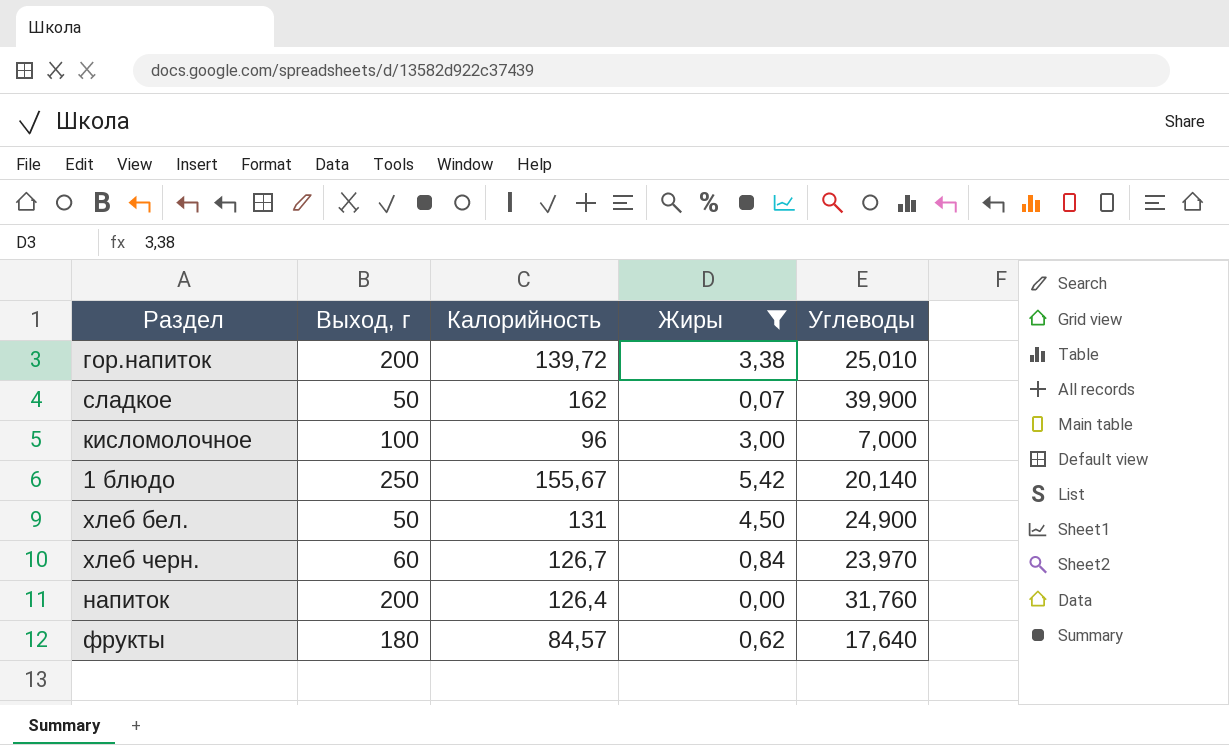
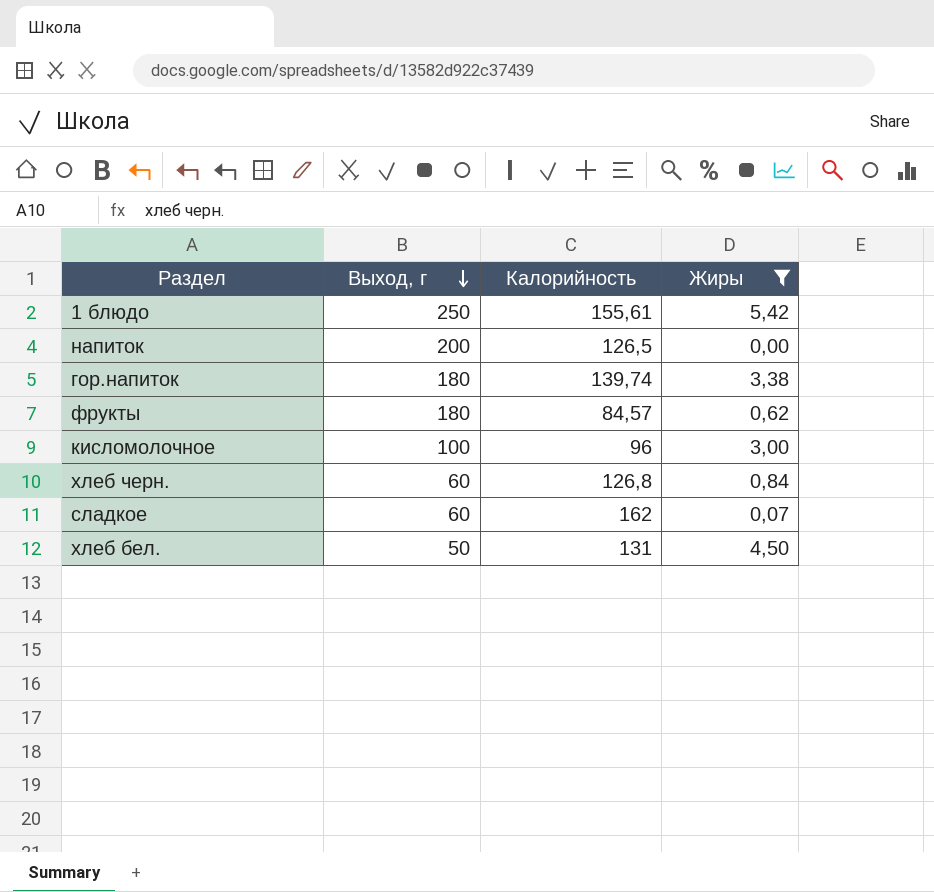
row order: none -> Выход, г descending
column Углеводы | position: 5 -> none
1 блюдо | Калорийность: 155,67 -> 155,61
напиток | Калорийность: 126,4 -> 126,5
гор.напиток | Выход, г: 200 -> 180
гор.напиток | Калорийность: 139,72 -> 139,74
хлеб черн. | Калорийность: 126,7 -> 126,8
сладкое | Выход, г: 50 -> 60

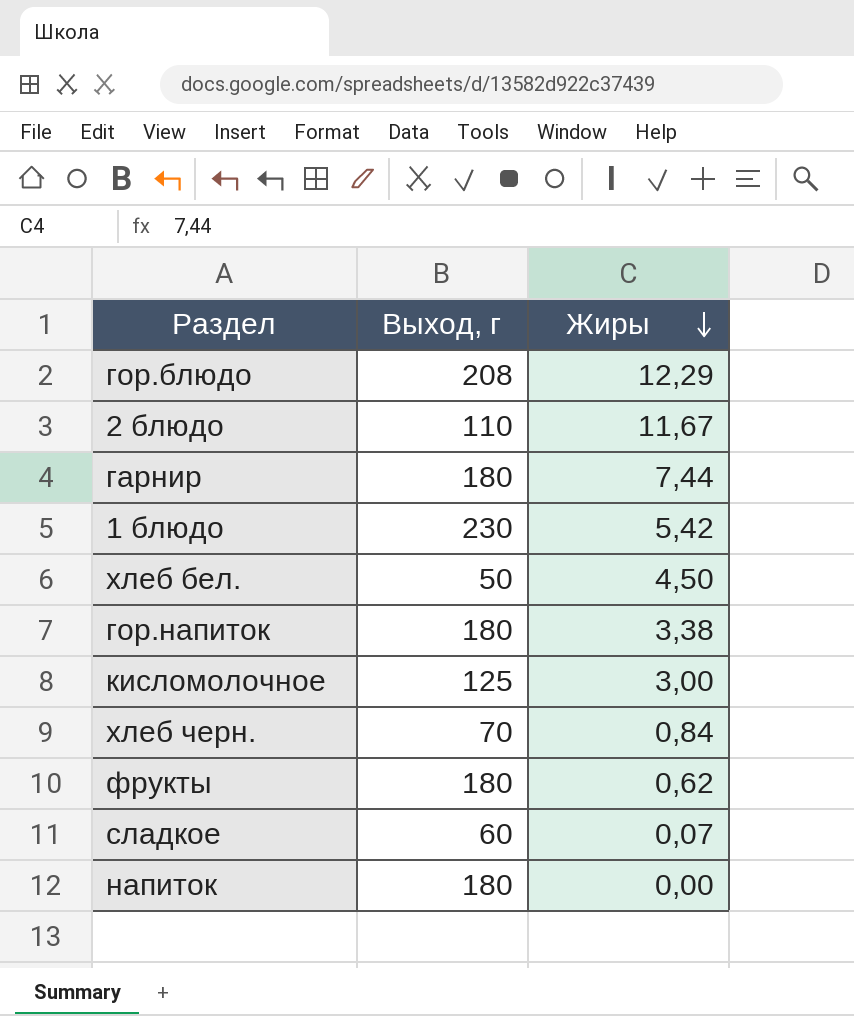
filter: Жиры <= 5,42 -> none
row order: Выход, г descending -> Жиры descending
column Калорийность | position: 3 -> none
1 блюдо | Выход, г: 250 -> 230
кисломолочное | Выход, г: 100 -> 125
хлеб черн. | Выход, г: 60 -> 70
напиток | Выход, г: 200 -> 180

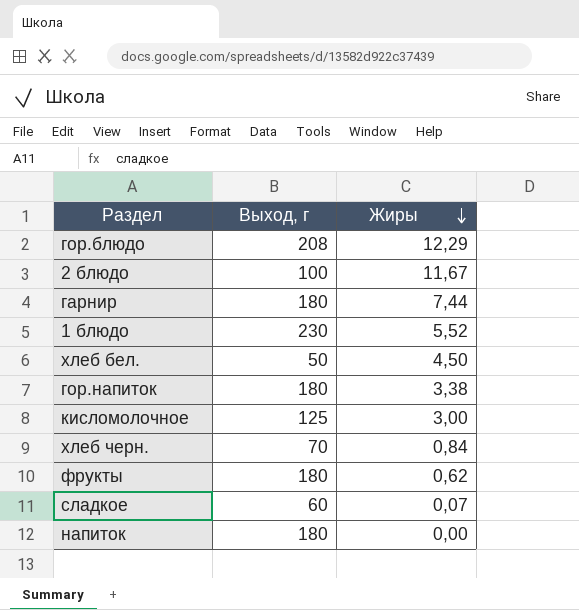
2 блюдо | Выход, г: 110 -> 100
1 блюдо | Жиры: 5,42 -> 5,52

